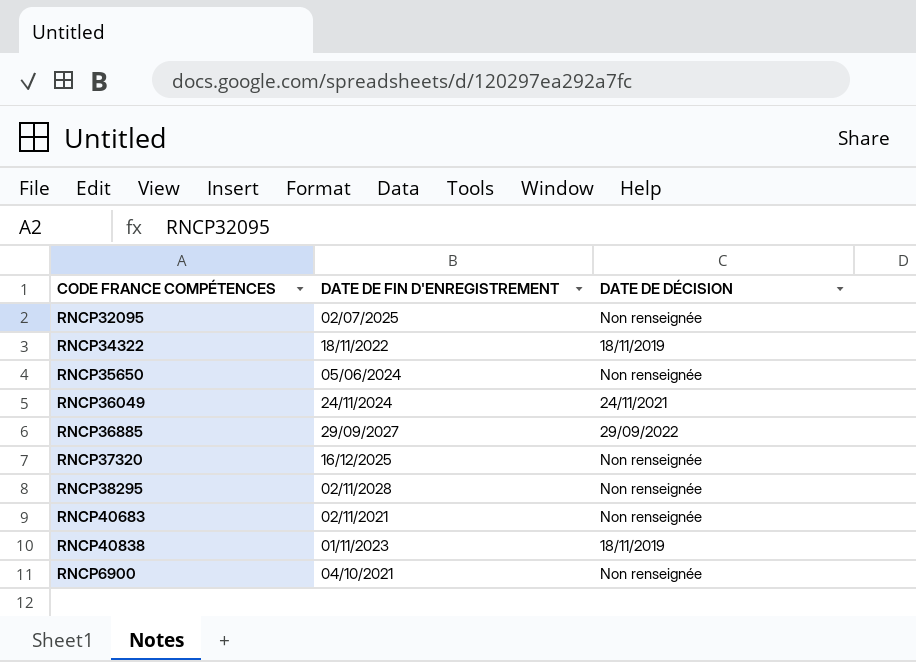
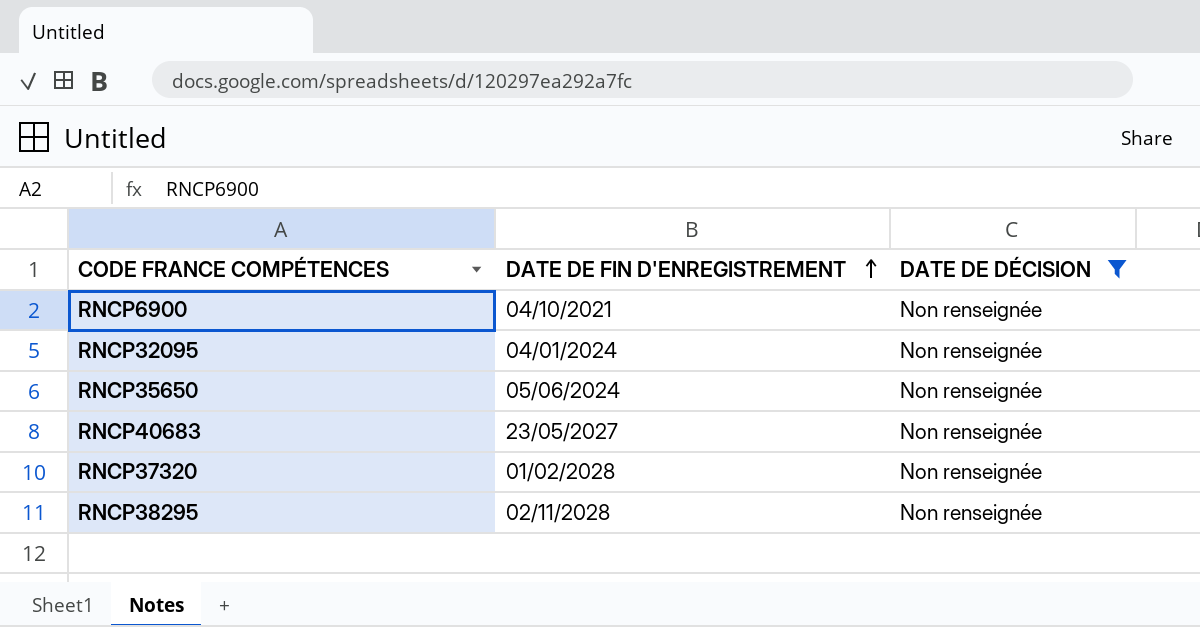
filter: none -> DATE DE DÉCISION = Non renseignée
row order: none -> DATE DE FIN D'ENREGISTREMENT ascending
RNCP32095 | DATE DE FIN D'ENREGISTREMENT: 02/07/2025 -> 04/01/2024
RNCP40683 | DATE DE FIN D'ENREGISTREMENT: 02/11/2021 -> 23/05/2027
RNCP37320 | DATE DE FIN D'ENREGISTREMENT: 16/12/2025 -> 01/02/2028

